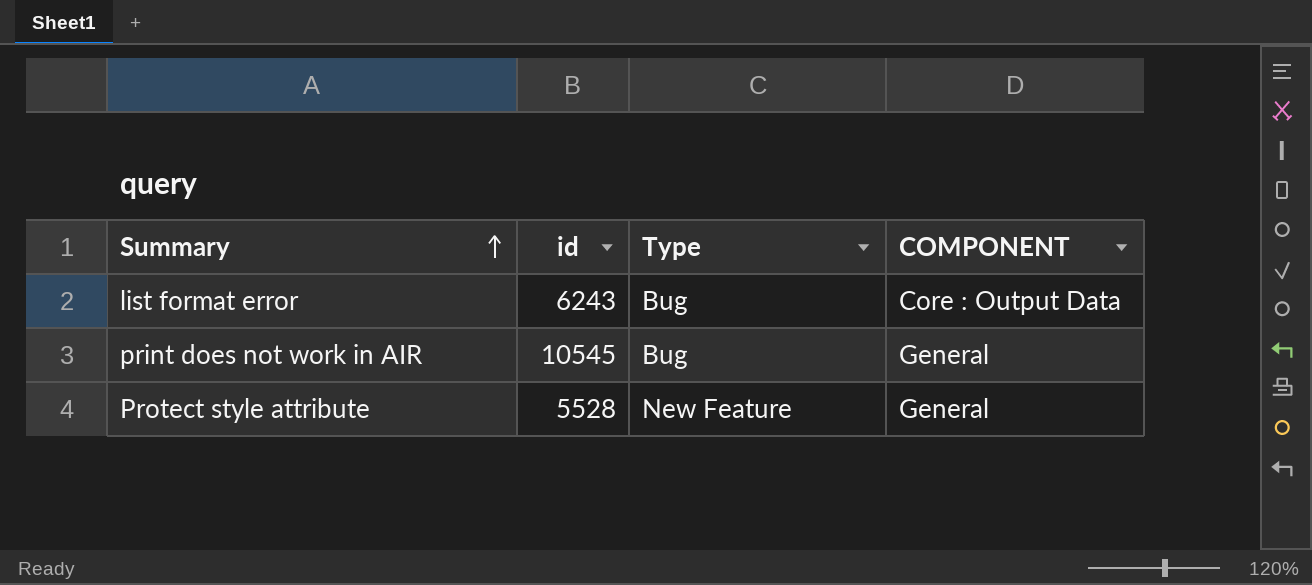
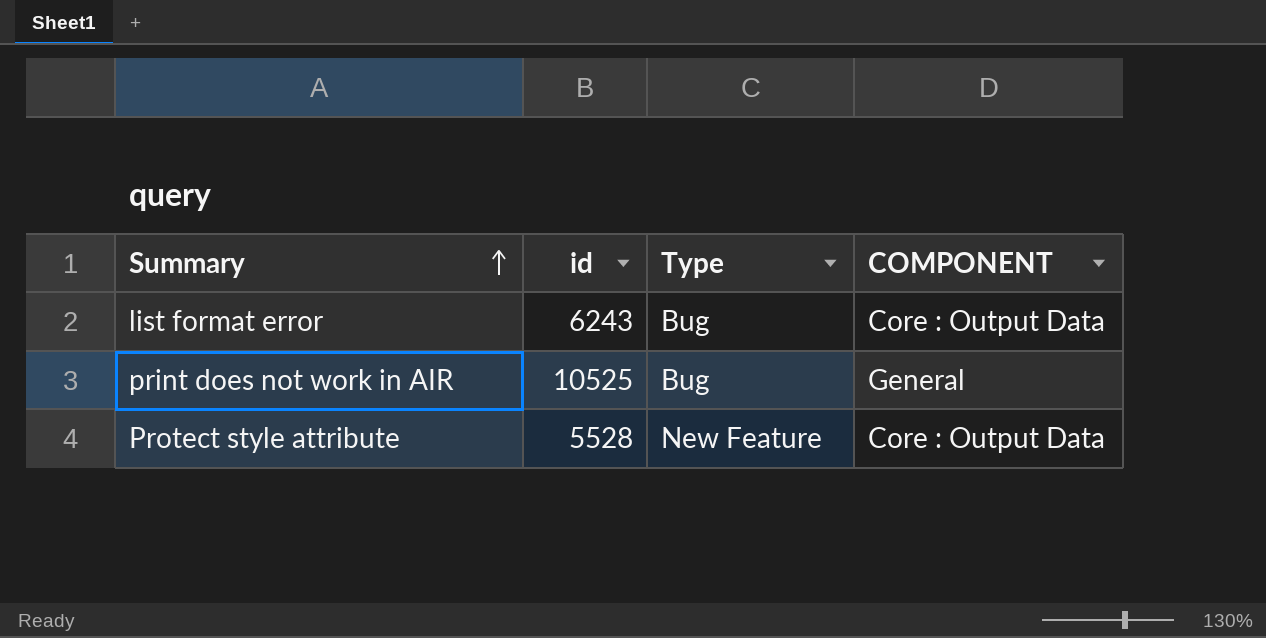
print does not work in AIR | id: 10545 -> 10525
Protect style attribute | COMPONENT: General -> Core : Output Data

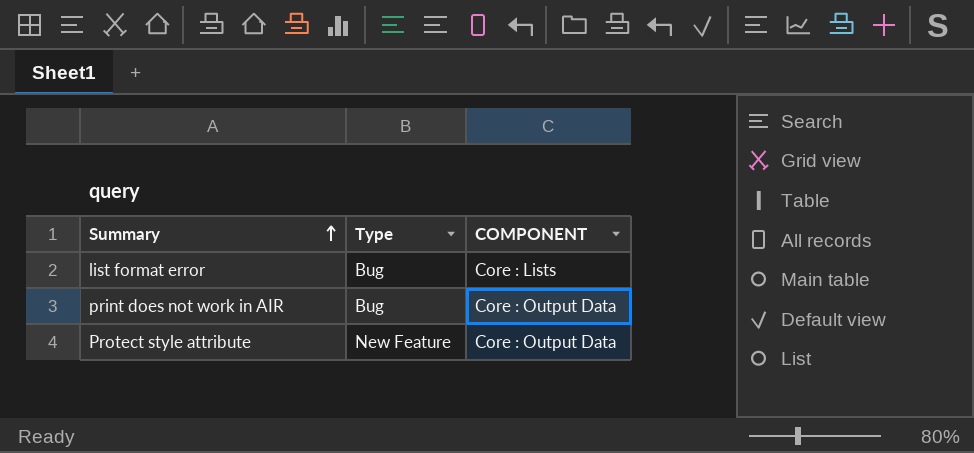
column id | position: 2 -> none
list format error | COMPONENT: Core : Output Data -> Core : Lists
print does not work in AIR | COMPONENT: General -> Core : Output Data

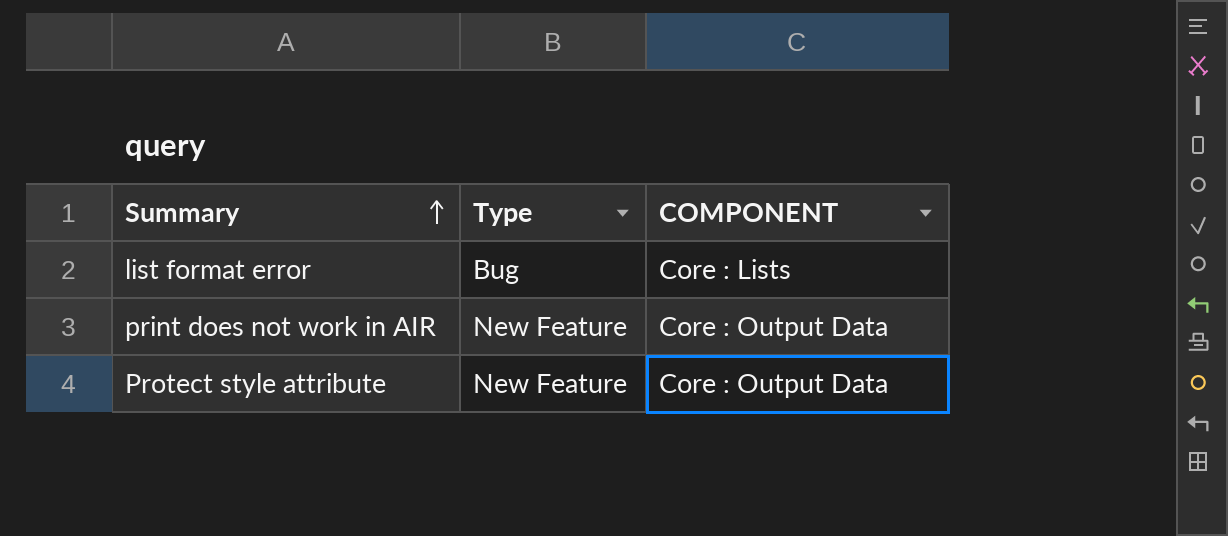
print does not work in AIR | Type: Bug -> New Feature

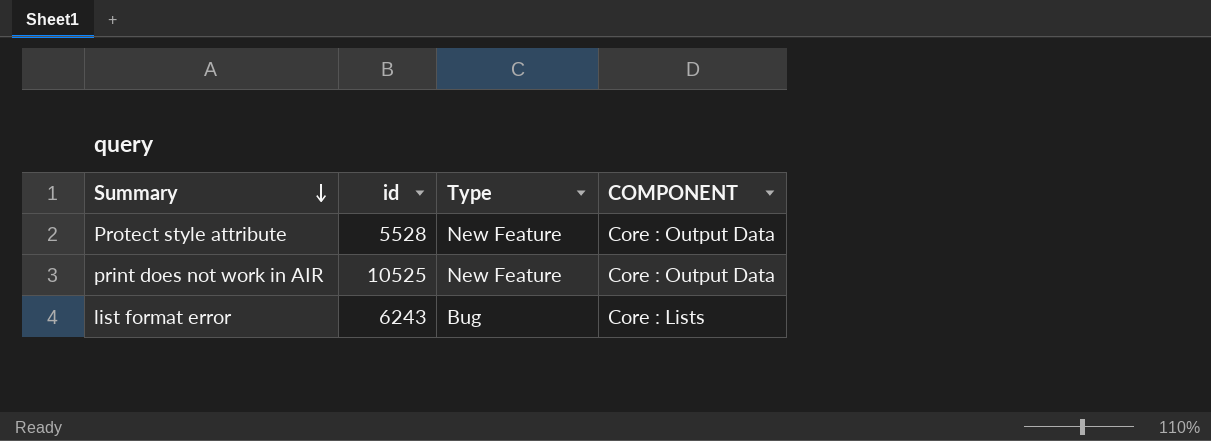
row order: Summary ascending -> Summary descending
column id | position: none -> 2

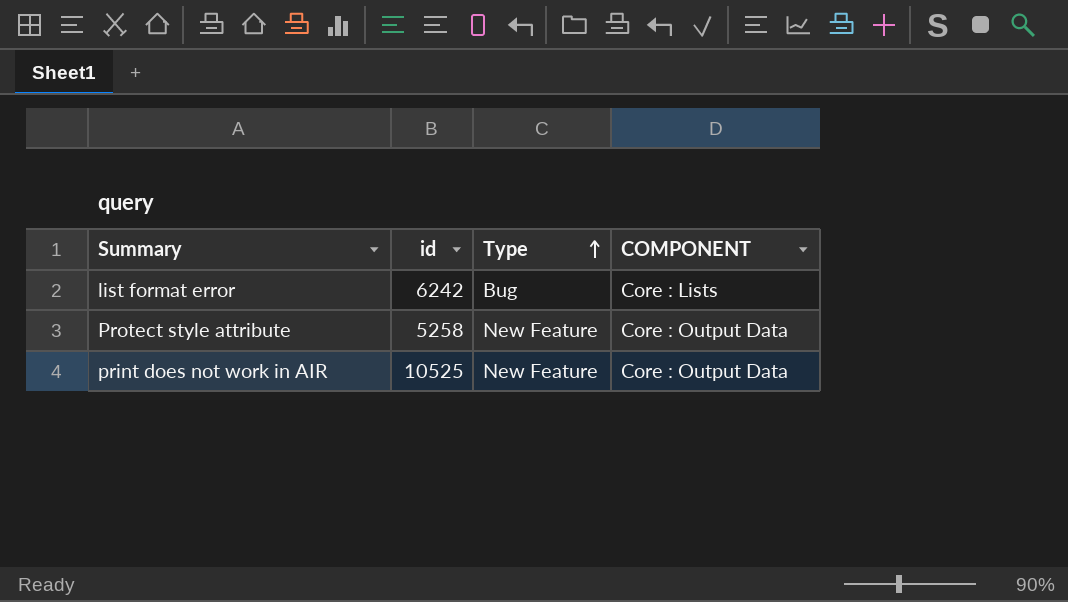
row order: Summary descending -> Type ascending
list format error | id: 6243 -> 6242
Protect style attribute | id: 5528 -> 5258

